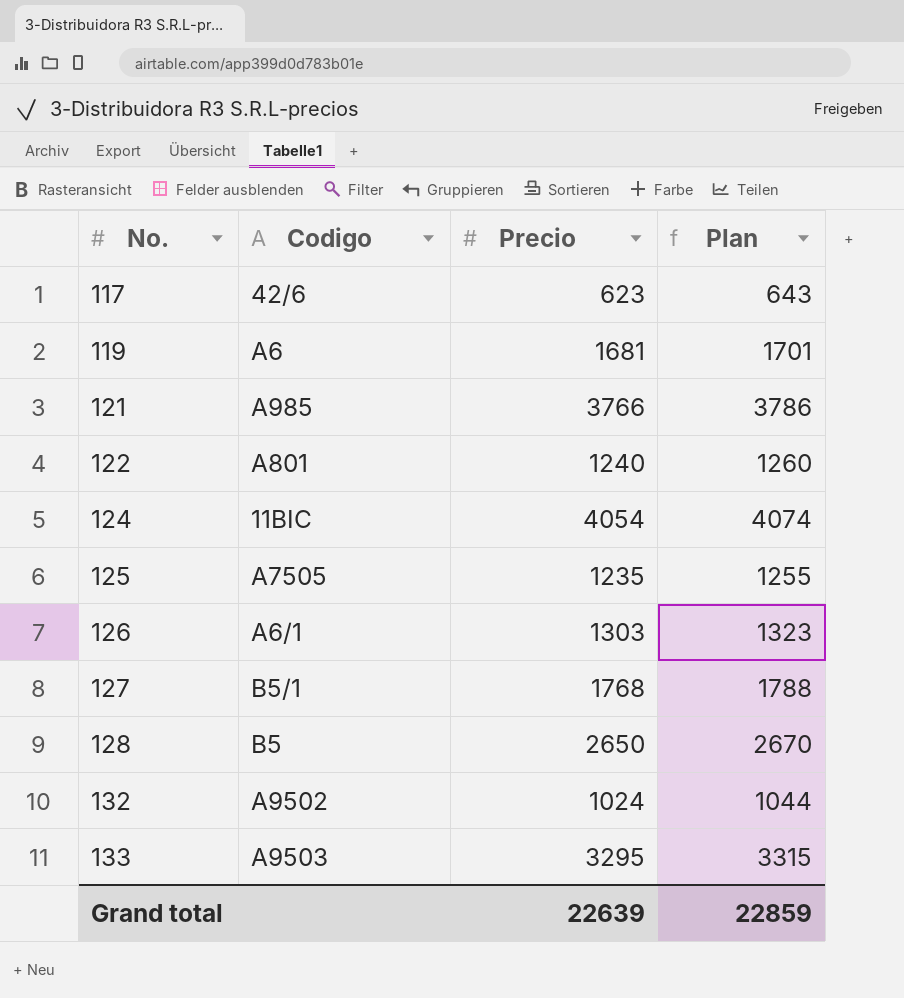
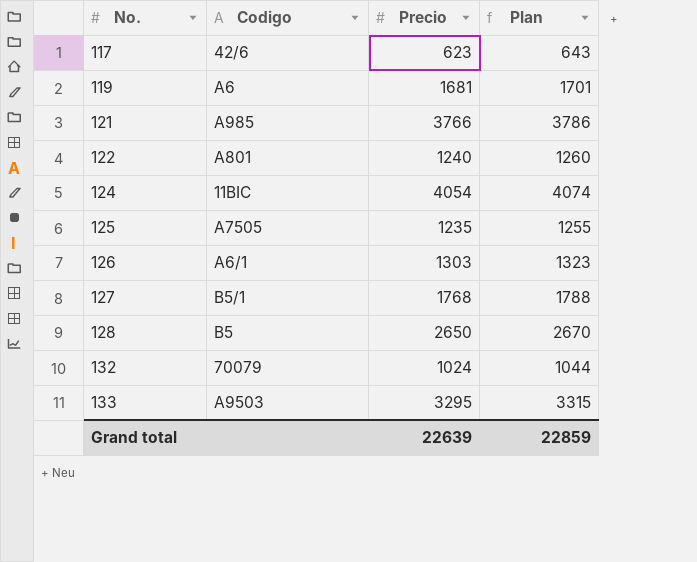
132 | Codigo: A9502 -> 70079

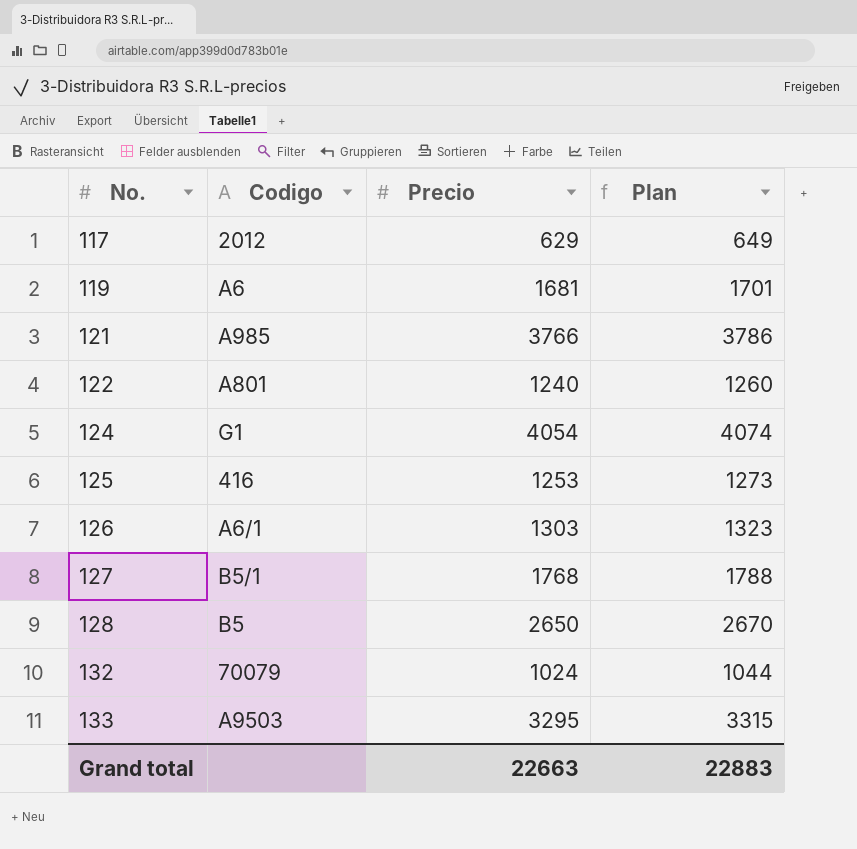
117 | Codigo: 42/6 -> 2012
117 | Precio: 623 -> 629
117 | Plan: 643 -> 649
124 | Codigo: 11BIC -> G1
125 | Codigo: A7505 -> 416
125 | Precio: 1235 -> 1253
125 | Plan: 1255 -> 1273
Grand total | Precio: 22639 -> 22663
Grand total | Plan: 22859 -> 22883

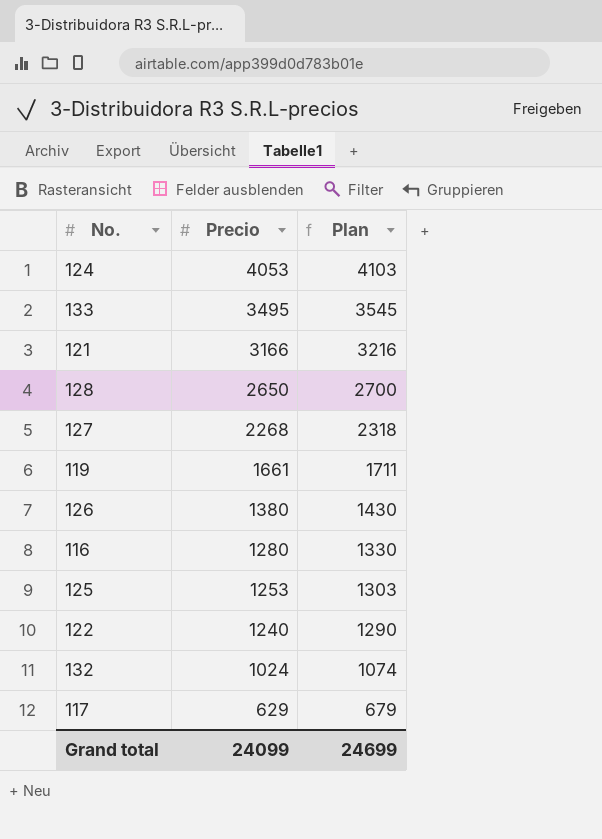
row order: No. ascending -> Precio descending
column Codigo | position: 2 -> none
column Plan | formula: [Precio] + 20 -> [Precio] + 50
124 | Precio: 4054 -> 4053
133 | Precio: 3295 -> 3495
121 | Precio: 3766 -> 3166
127 | Precio: 1768 -> 2268
119 | Precio: 1681 -> 1661
126 | Precio: 1303 -> 1380
row 116: none -> 1280 | 1330
Grand total | Precio: 22663 -> 24099
Grand total | Plan: 22883 -> 24699

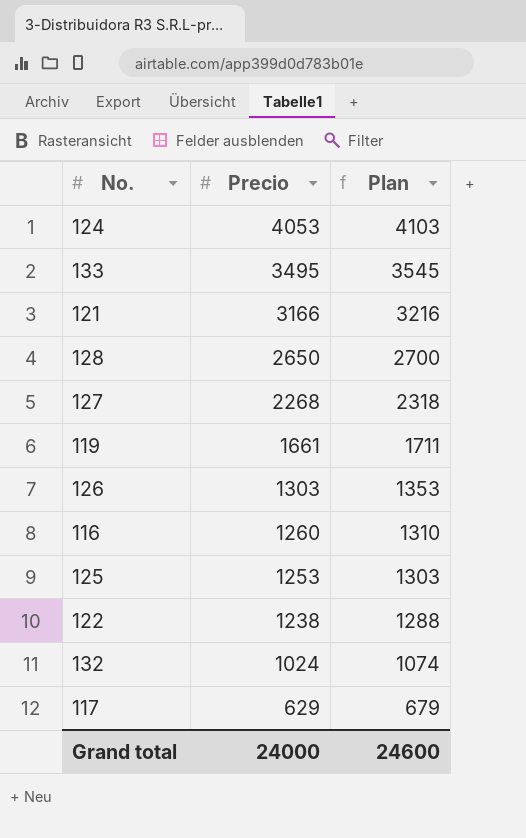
126 | Precio: 1380 -> 1303
126 | Plan: 1430 -> 1353
116 | Precio: 1280 -> 1260
116 | Plan: 1330 -> 1310
122 | Precio: 1240 -> 1238
122 | Plan: 1290 -> 1288
Grand total | Precio: 24099 -> 24000
Grand total | Plan: 24699 -> 24600

